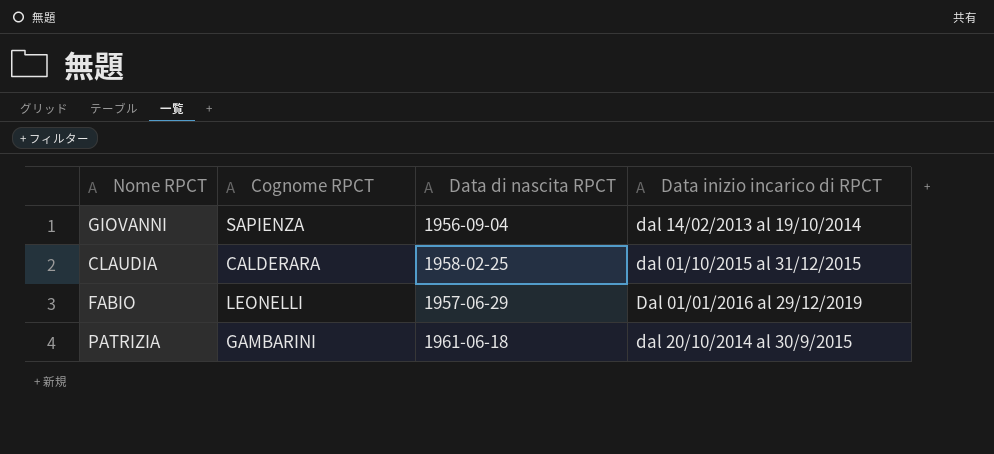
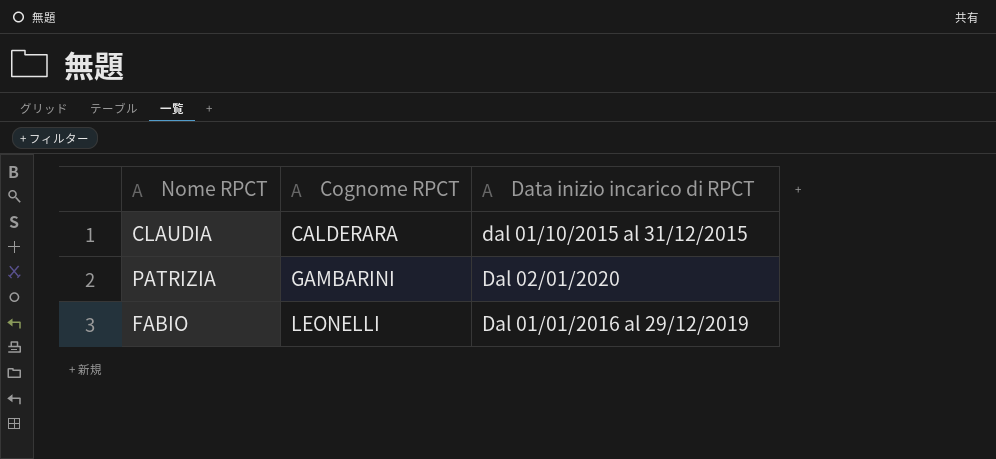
row order: none -> Cognome RPCT ascending
column Data di nascita RPCT | position: 3 -> none
row GIOVANNI: SAPIENZA | 1956-09-04 | dal 14/02/2013 al 19/10/2014 -> none
PATRIZIA | Data inizio incarico di RPCT: dal 20/10/2014 al 30/9/2015 -> Dal 02/01/2020

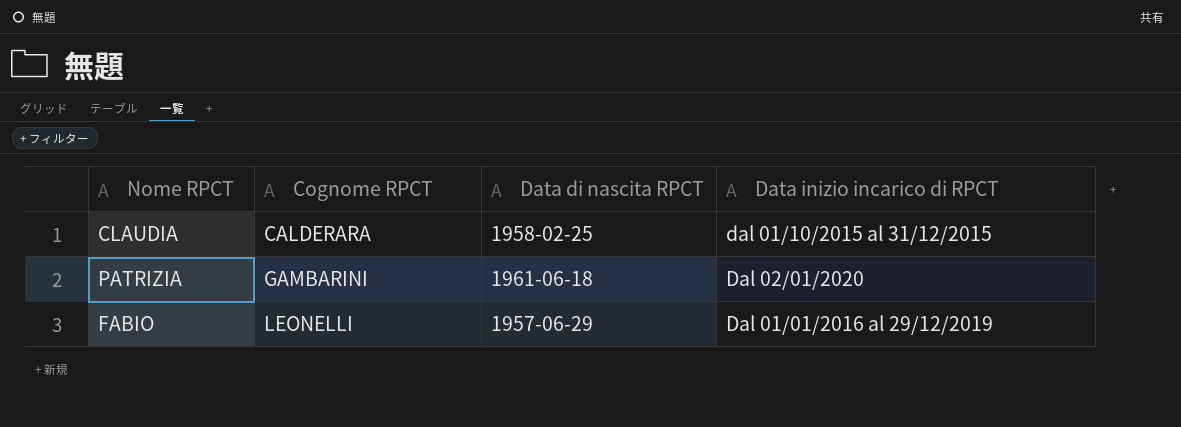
column Data di nascita RPCT | position: none -> 3

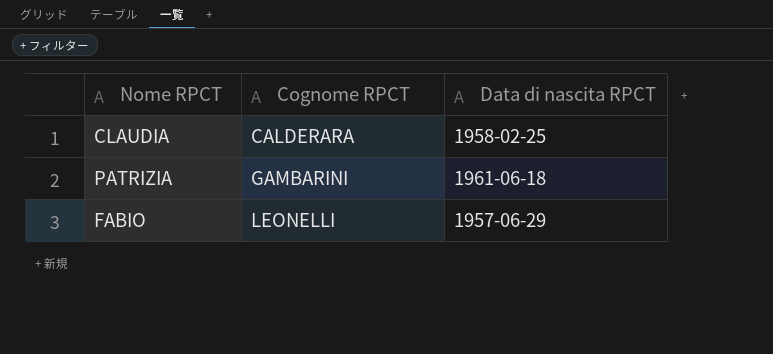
column Data inizio incarico di RPCT | position: 4 -> none

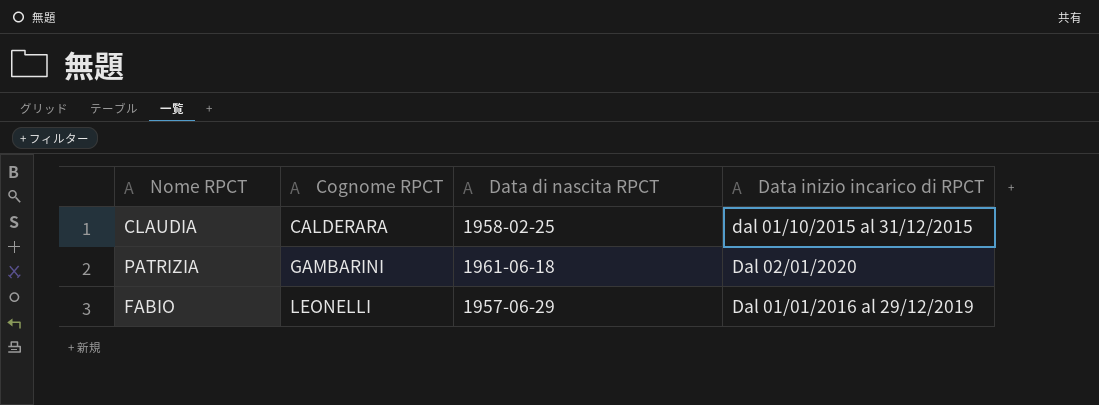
column Data inizio incarico di RPCT | position: none -> 4

